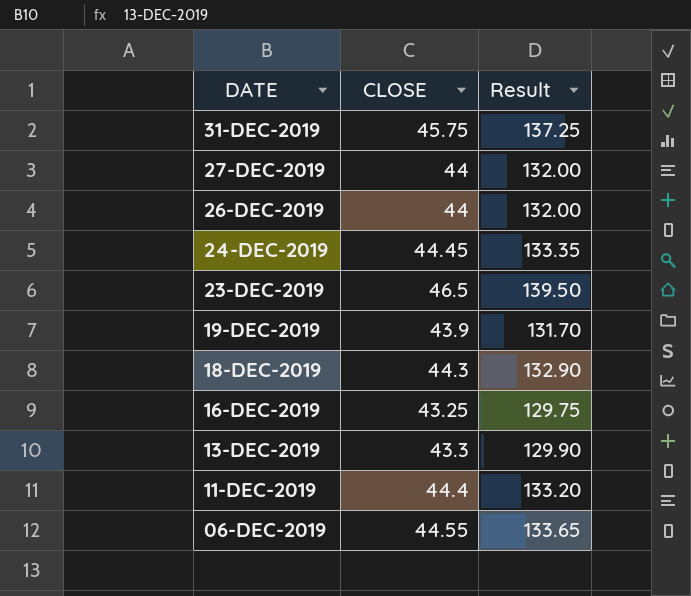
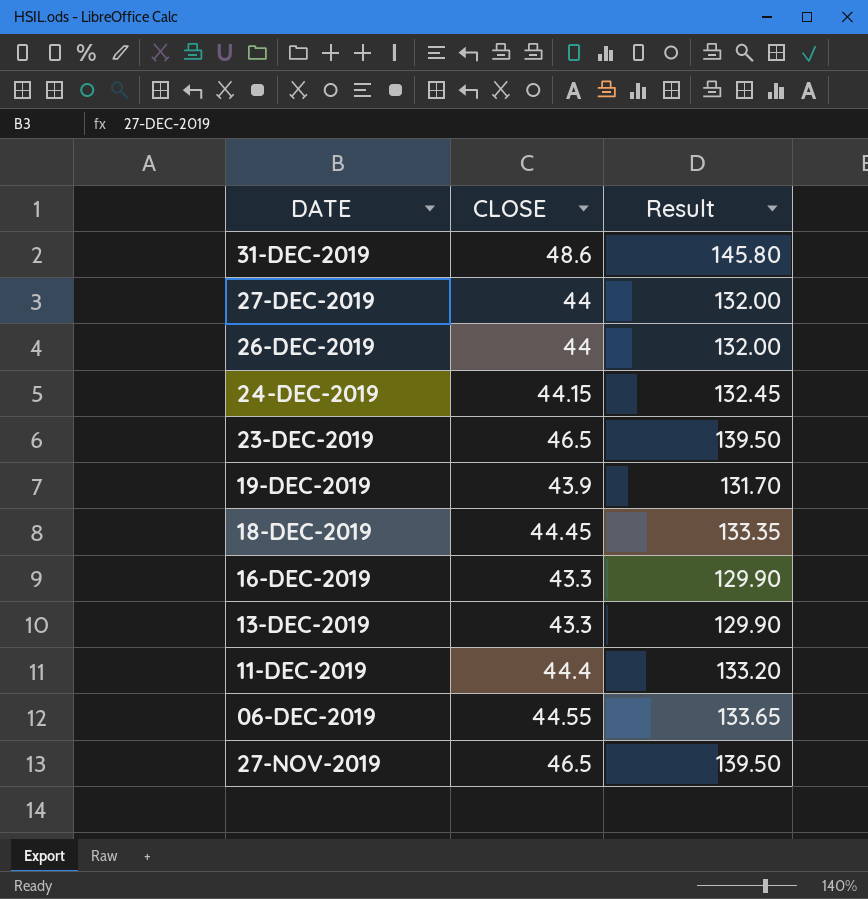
31-DEC-2019 | CLOSE: 45.75 -> 48.6
31-DEC-2019 | Result: 137.25 -> 145.80
24-DEC-2019 | CLOSE: 44.45 -> 44.15
24-DEC-2019 | Result: 133.35 -> 132.45
18-DEC-2019 | CLOSE: 44.3 -> 44.45
18-DEC-2019 | Result: 132.90 -> 133.35
16-DEC-2019 | CLOSE: 43.25 -> 43.3
16-DEC-2019 | Result: 129.75 -> 129.90
row 27-NOV-2019: none -> 46.5 | 139.50

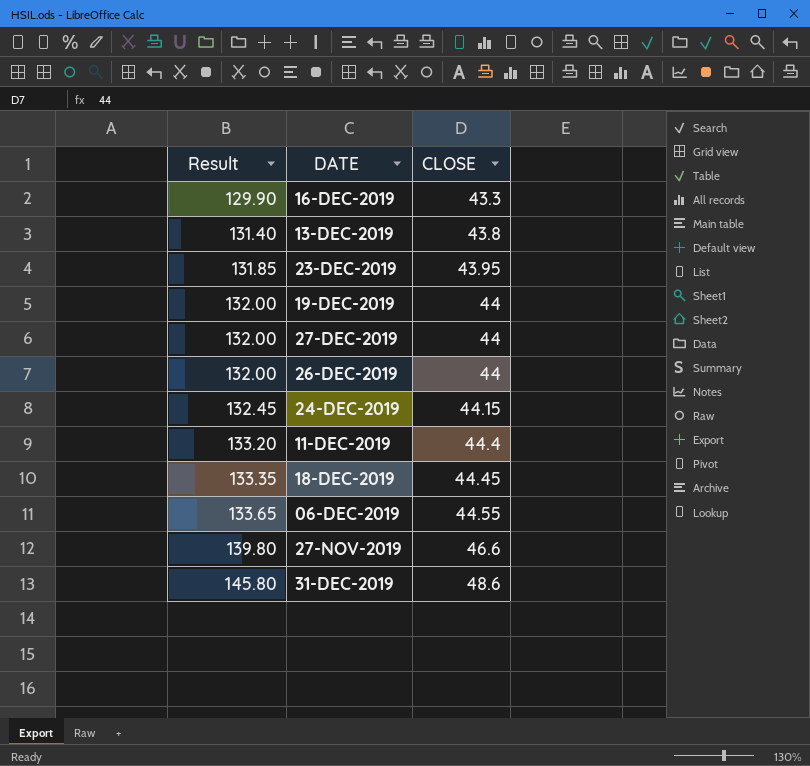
row order: DATE descending -> Result ascending
column Result | position: 3 -> 1
13-DEC-2019 | Result: 129.90 -> 131.40
13-DEC-2019 | CLOSE: 43.3 -> 43.8
23-DEC-2019 | Result: 139.50 -> 131.85
23-DEC-2019 | CLOSE: 46.5 -> 43.95
19-DEC-2019 | Result: 131.70 -> 132.00
19-DEC-2019 | CLOSE: 43.9 -> 44
27-NOV-2019 | Result: 139.50 -> 139.80
27-NOV-2019 | CLOSE: 46.5 -> 46.6

